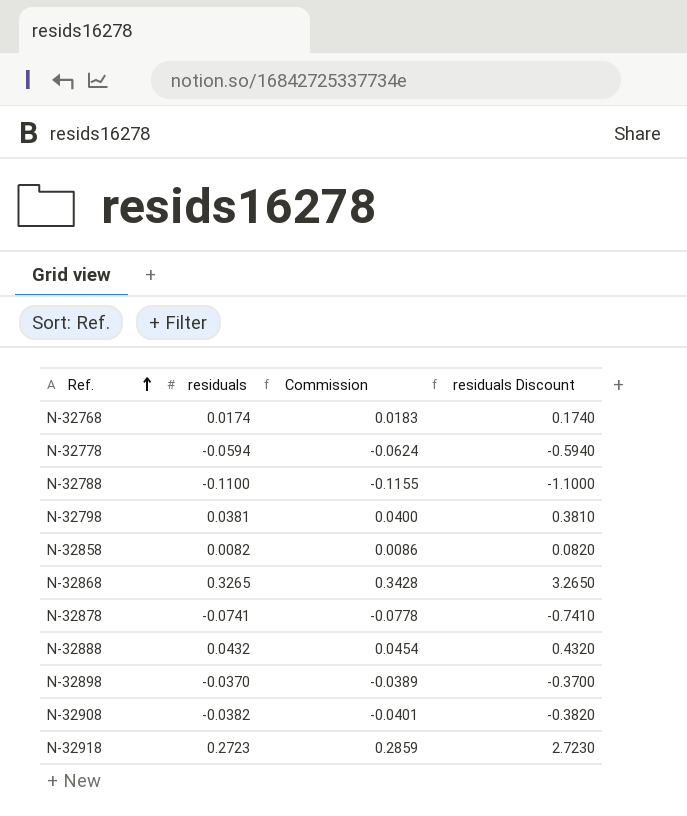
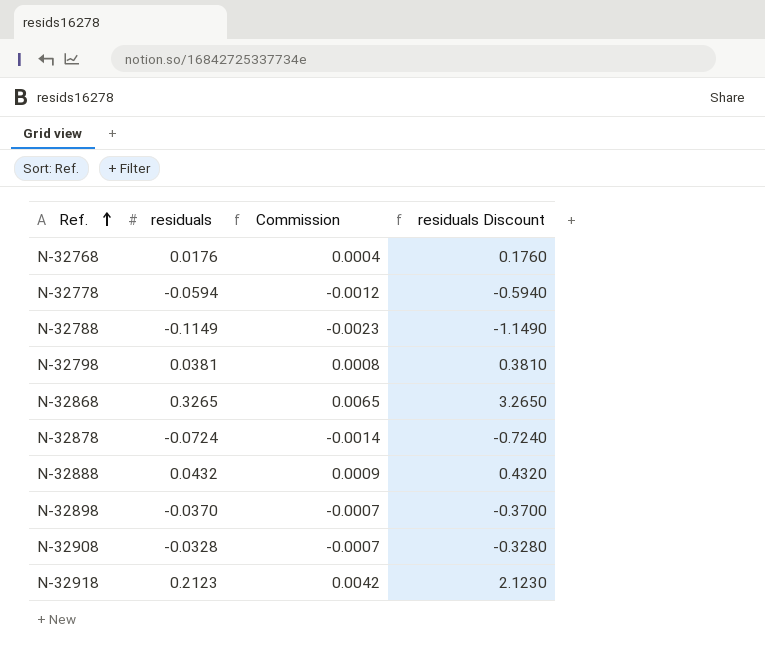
column Commission | formula: [residuals] * 1.05 -> [residuals] * 0.02
row N-32858: 0.0082 | 0.0086 | 0.0820 -> none
N-32768 | residuals: 0.0174 -> 0.0176
N-32768 | residuals Discount: 0.1740 -> 0.1760
N-32788 | residuals: -0.1100 -> -0.1149
N-32788 | residuals Discount: -1.1000 -> -1.1490
N-32878 | residuals: -0.0741 -> -0.0724
N-32878 | residuals Discount: -0.7410 -> -0.7240
N-32908 | residuals: -0.0382 -> -0.0328
N-32908 | residuals Discount: -0.3820 -> -0.3280
N-32918 | residuals: 0.2723 -> 0.2123
N-32918 | residuals Discount: 2.7230 -> 2.1230

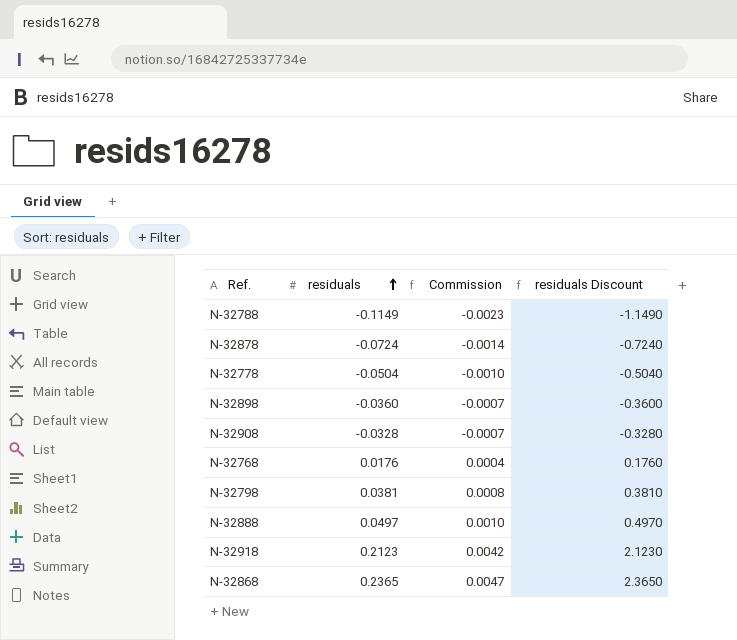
row order: Ref. ascending -> residuals ascending
N-32778 | residuals: -0.0594 -> -0.0504
N-32778 | Commission: -0.0012 -> -0.0010
N-32778 | residuals Discount: -0.5940 -> -0.5040
N-32898 | residuals: -0.0370 -> -0.0360
N-32898 | residuals Discount: -0.3700 -> -0.3600
N-32888 | residuals: 0.0432 -> 0.0497
N-32888 | Commission: 0.0009 -> 0.0010
N-32888 | residuals Discount: 0.4320 -> 0.4970
N-32868 | residuals: 0.3265 -> 0.2365
N-32868 | Commission: 0.0065 -> 0.0047
N-32868 | residuals Discount: 3.2650 -> 2.3650

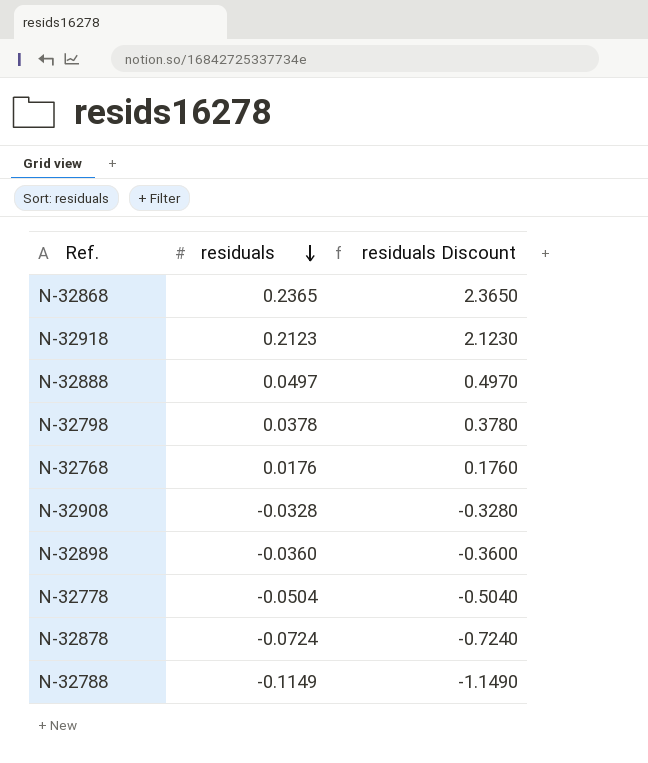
row order: residuals ascending -> residuals descending
column Commission | formula: [residuals] * 0.02 -> none
N-32798 | residuals: 0.0381 -> 0.0378
N-32798 | residuals Discount: 0.3810 -> 0.3780

